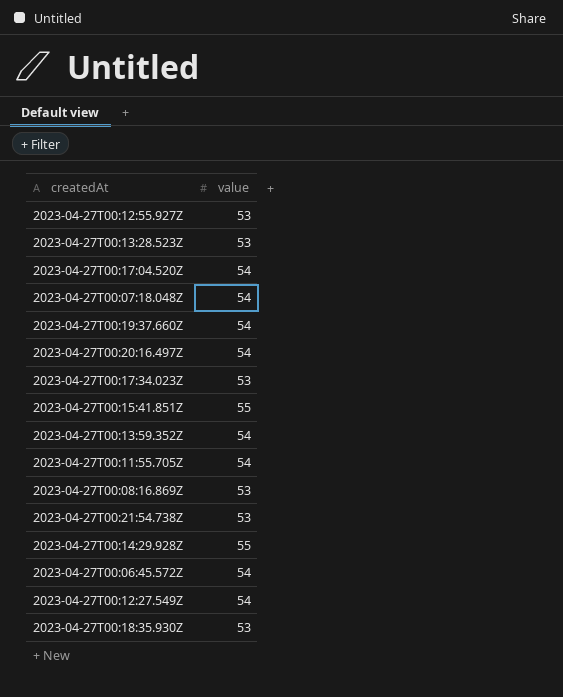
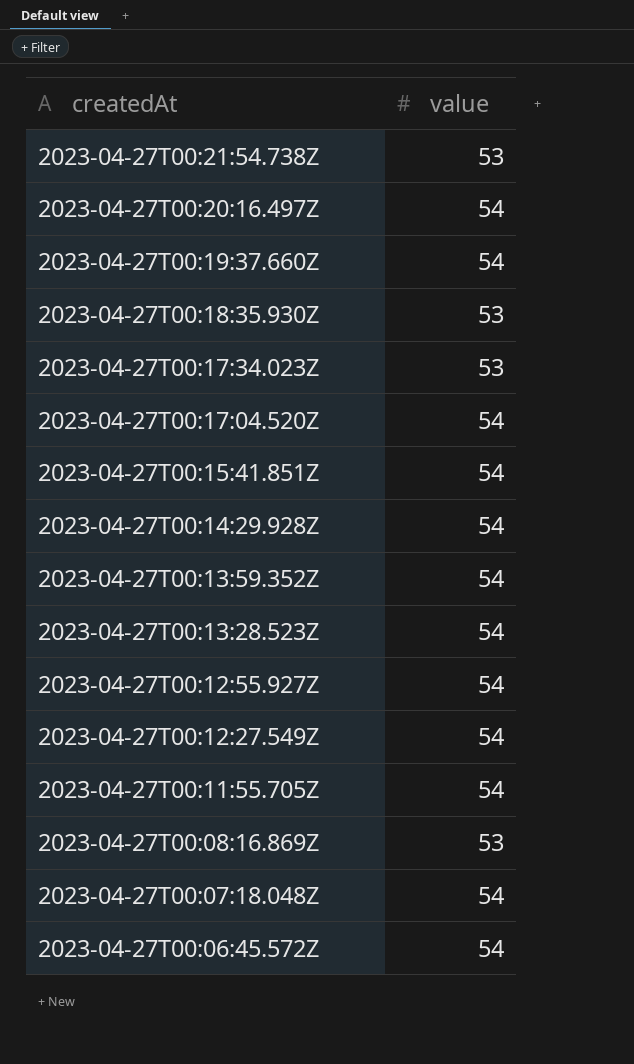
row order: none -> createdAt descending
2023-04-27T00:15:41.851Z | value: 55 -> 54
2023-04-27T00:14:29.928Z | value: 55 -> 54
2023-04-27T00:13:28.523Z | value: 53 -> 54
2023-04-27T00:12:55.927Z | value: 53 -> 54

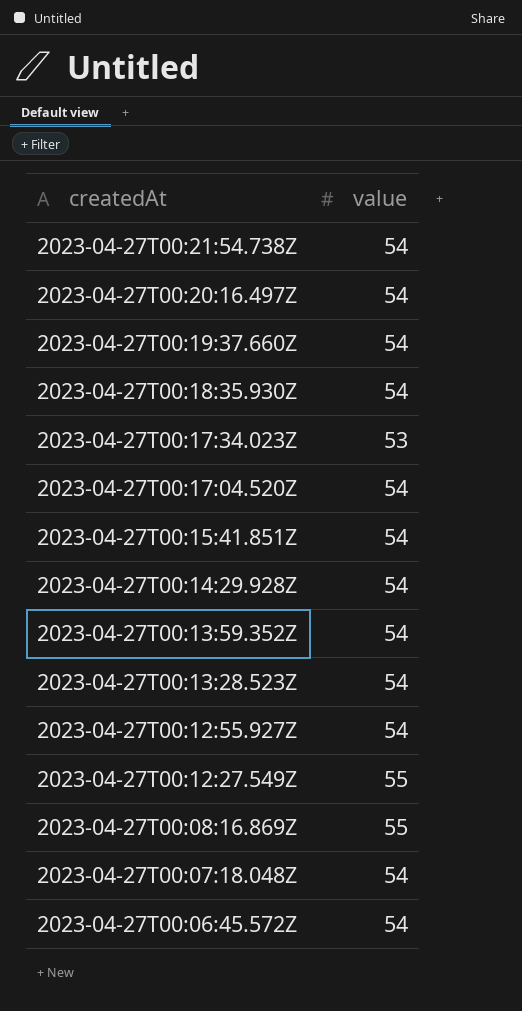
row 2023-04-27T00:11:55.705Z: 54 -> none
2023-04-27T00:21:54.738Z | value: 53 -> 54
2023-04-27T00:18:35.930Z | value: 53 -> 54
2023-04-27T00:12:27.549Z | value: 54 -> 55
2023-04-27T00:08:16.869Z | value: 53 -> 55

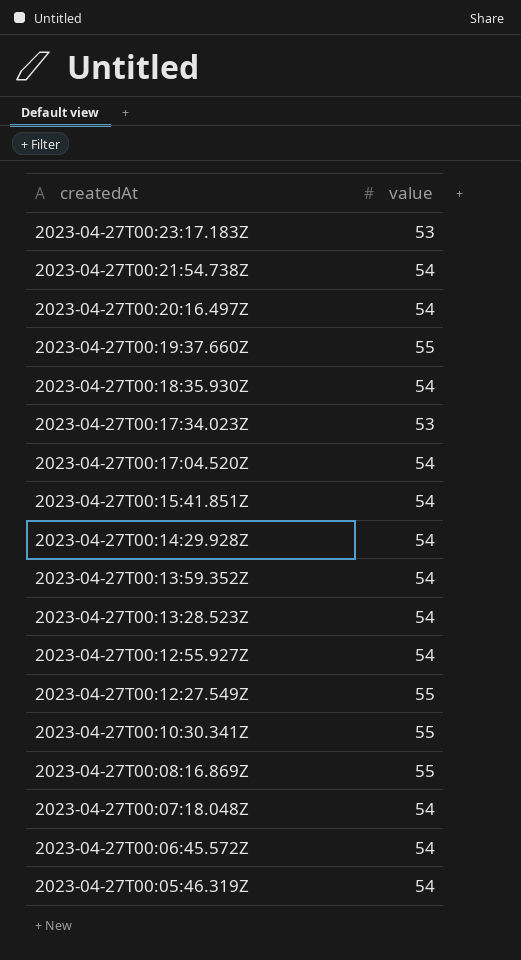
row 2023-04-27T00:23:17.183Z: none -> 53
2023-04-27T00:19:37.660Z | value: 54 -> 55
row 2023-04-27T00:10:30.341Z: none -> 55
row 2023-04-27T00:05:46.319Z: none -> 54

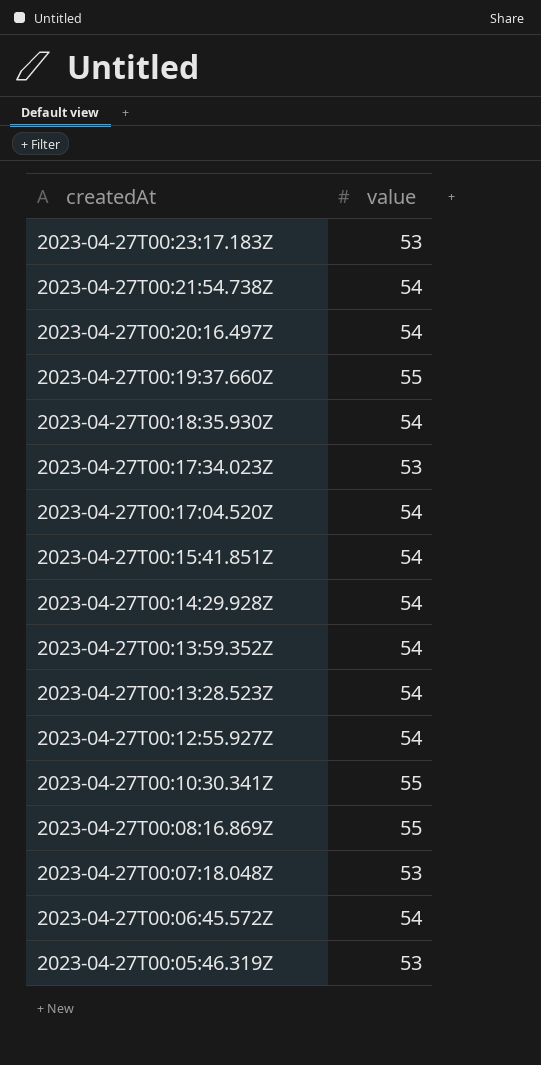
row 2023-04-27T00:12:27.549Z: 55 -> none
2023-04-27T00:07:18.048Z | value: 54 -> 53
2023-04-27T00:05:46.319Z | value: 54 -> 53

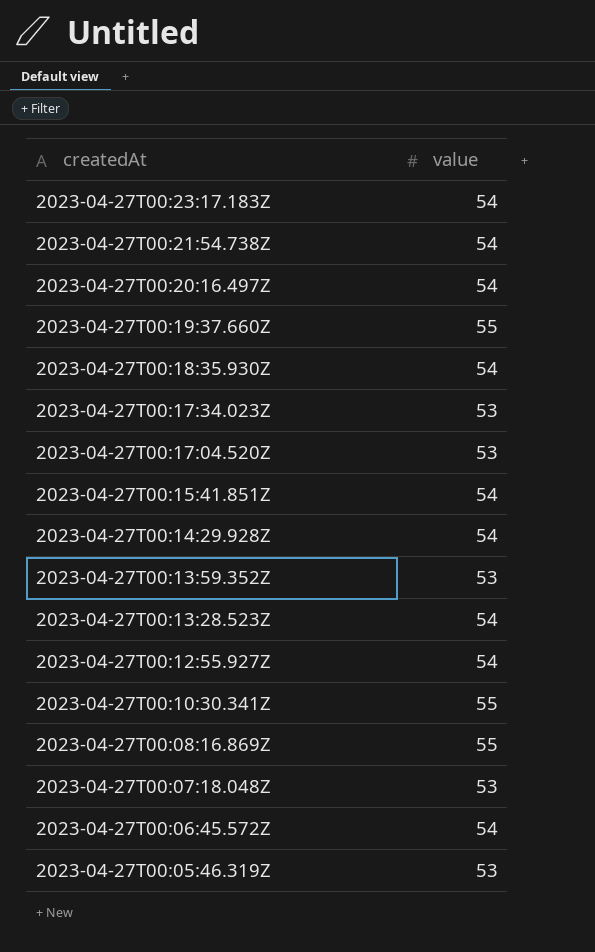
2023-04-27T00:23:17.183Z | value: 53 -> 54
2023-04-27T00:17:04.520Z | value: 54 -> 53
2023-04-27T00:13:59.352Z | value: 54 -> 53

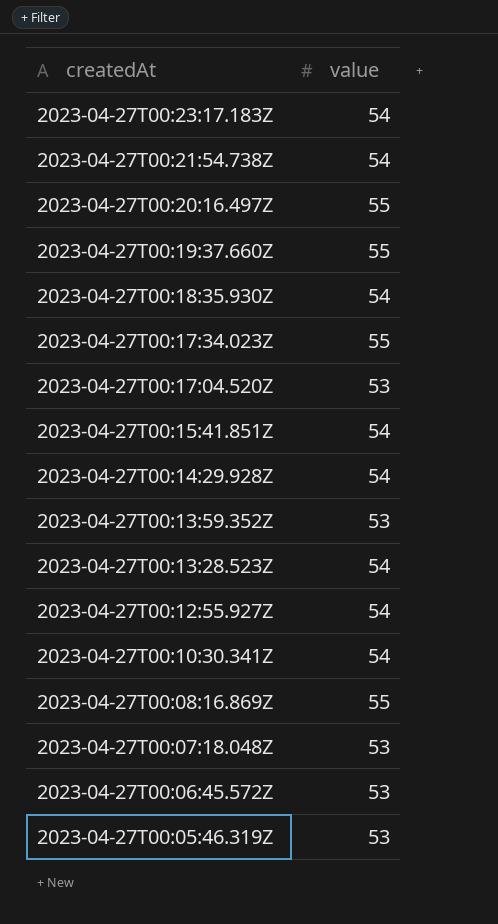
2023-04-27T00:20:16.497Z | value: 54 -> 55
2023-04-27T00:17:34.023Z | value: 53 -> 55
2023-04-27T00:10:30.341Z | value: 55 -> 54
2023-04-27T00:06:45.572Z | value: 54 -> 53

